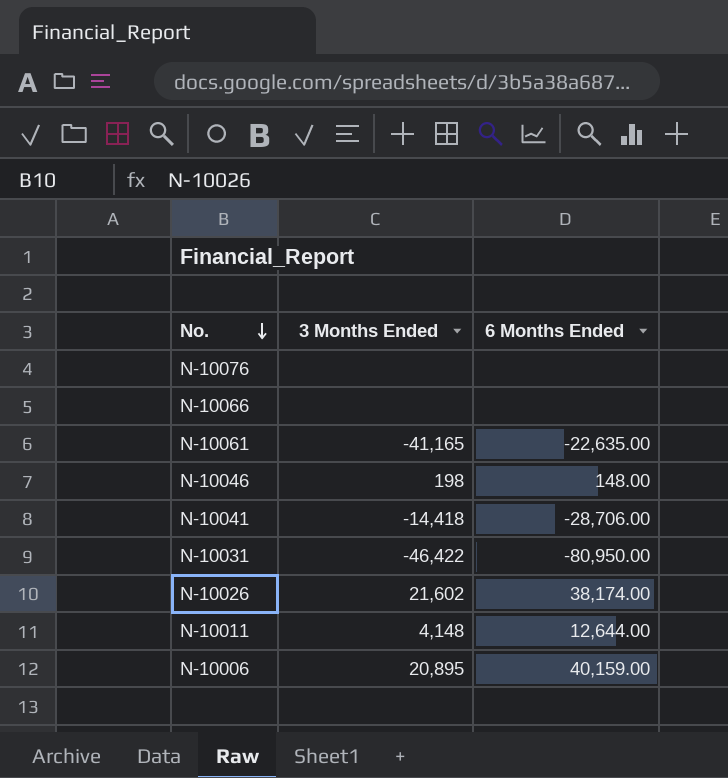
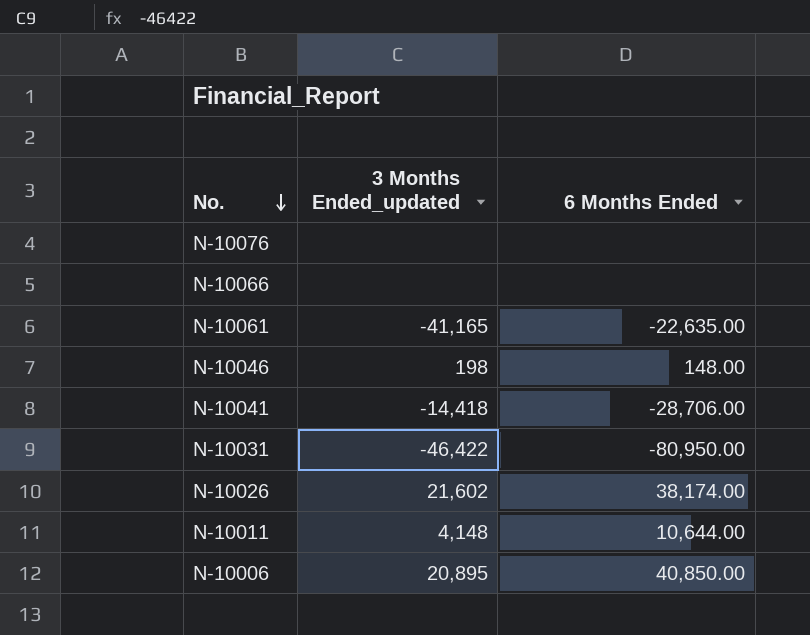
column name: 3 Months Ended -> 3 Months Ended_updated
N-10011 | 6 Months Ended: 12,644.00 -> 10,644.00
N-10006 | 6 Months Ended: 40,159.00 -> 40,850.00

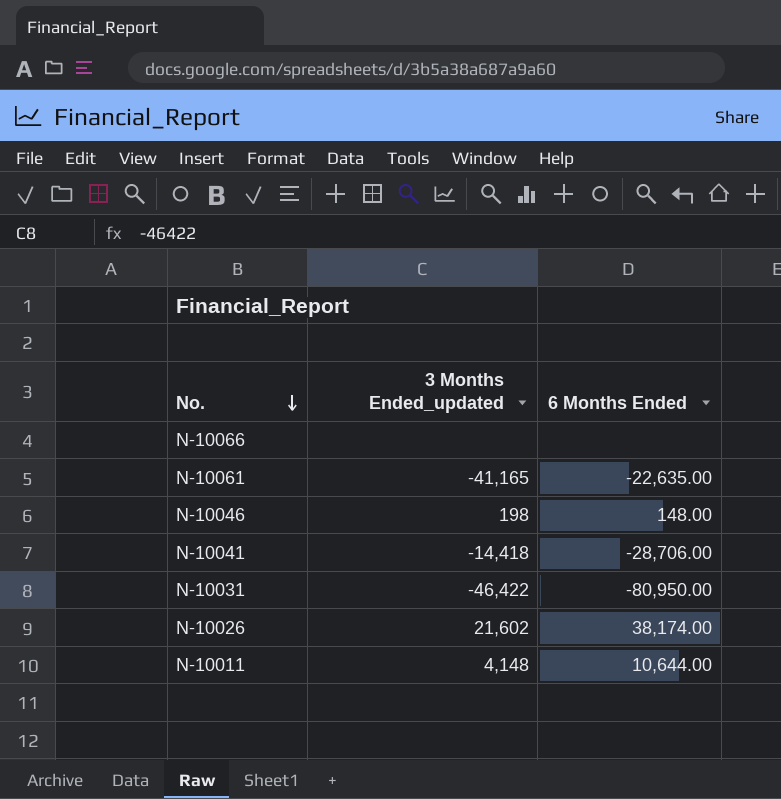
row N-10076: none | none -> none
row N-10006: 20,895 | 40,850.00 -> none

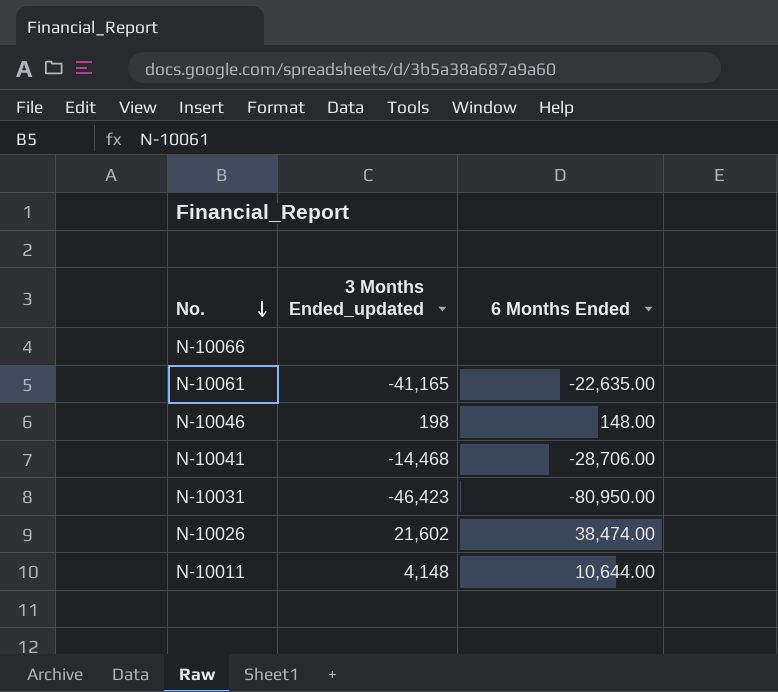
N-10041 | 3 Months Ended_updated: -14,418 -> -14,468
N-10031 | 3 Months Ended_updated: -46,422 -> -46,423
N-10026 | 6 Months Ended: 38,174.00 -> 38,474.00

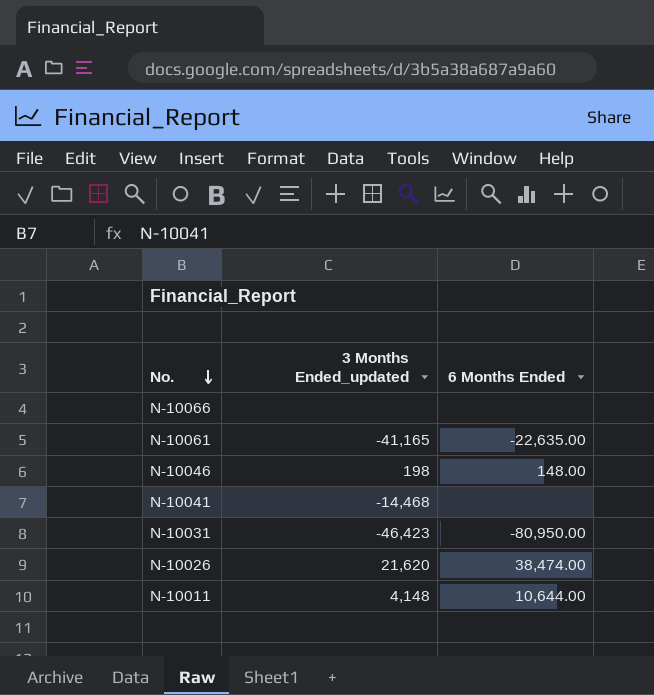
N-10041 | 6 Months Ended: -28,706.00 -> none
N-10026 | 3 Months Ended_updated: 21,602 -> 21,620

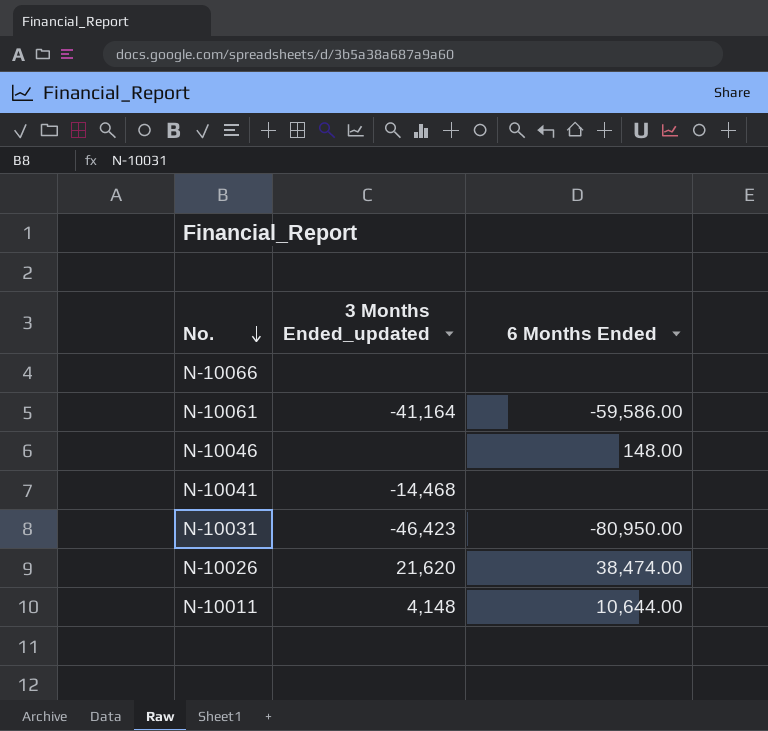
N-10061 | 3 Months Ended_updated: -41,165 -> -41,164
N-10061 | 6 Months Ended: -22,635.00 -> -59,586.00
N-10046 | 3 Months Ended_updated: 198 -> none

